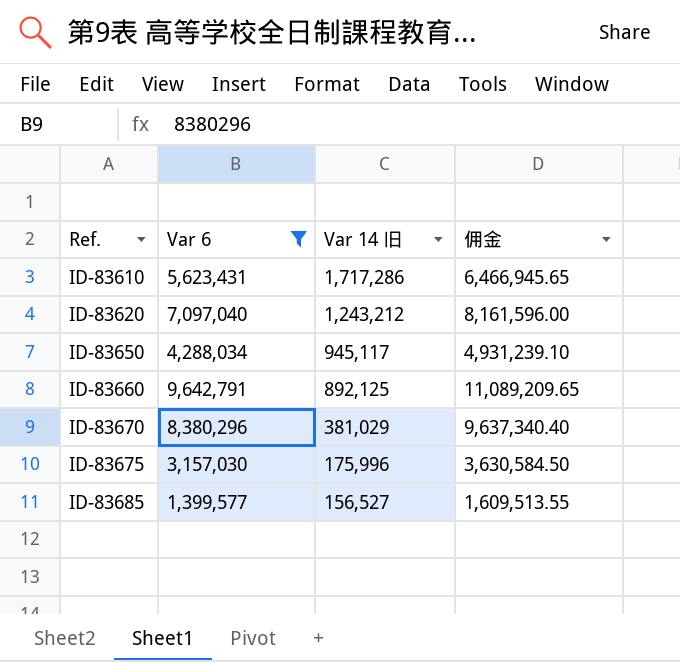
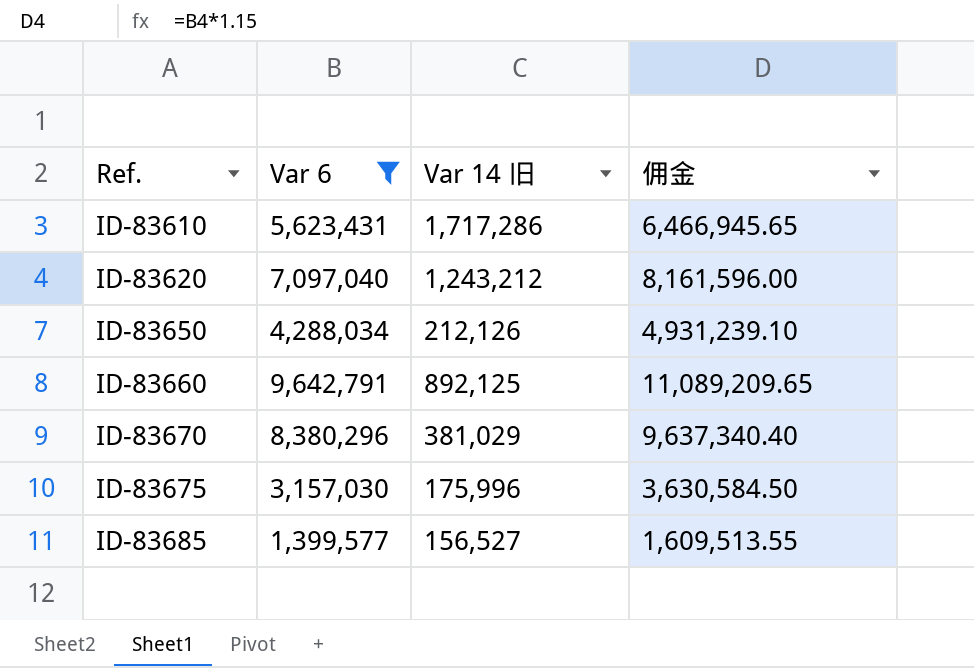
ID-83650 | Var 14 旧: 945,117 -> 212,126

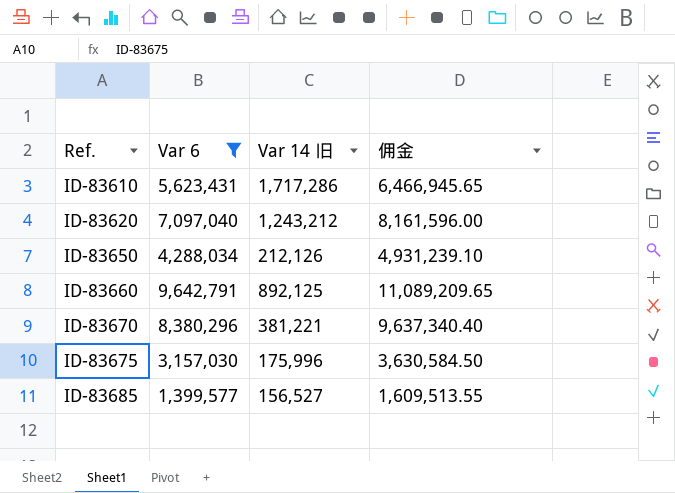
ID-83670 | Var 14 旧: 381,029 -> 381,221

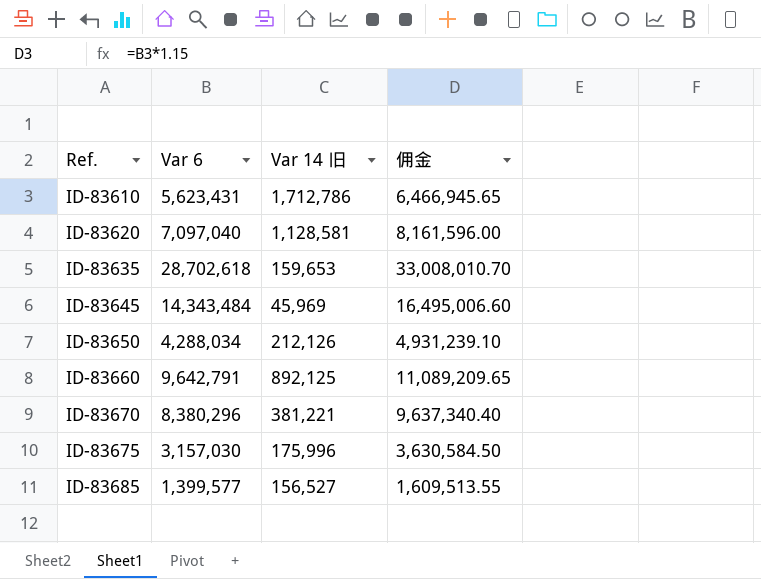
filter: Var 6 <= 9,642,791 -> none
ID-83610 | Var 14 旧: 1,717,286 -> 1,712,786
ID-83620 | Var 14 旧: 1,243,212 -> 1,128,581

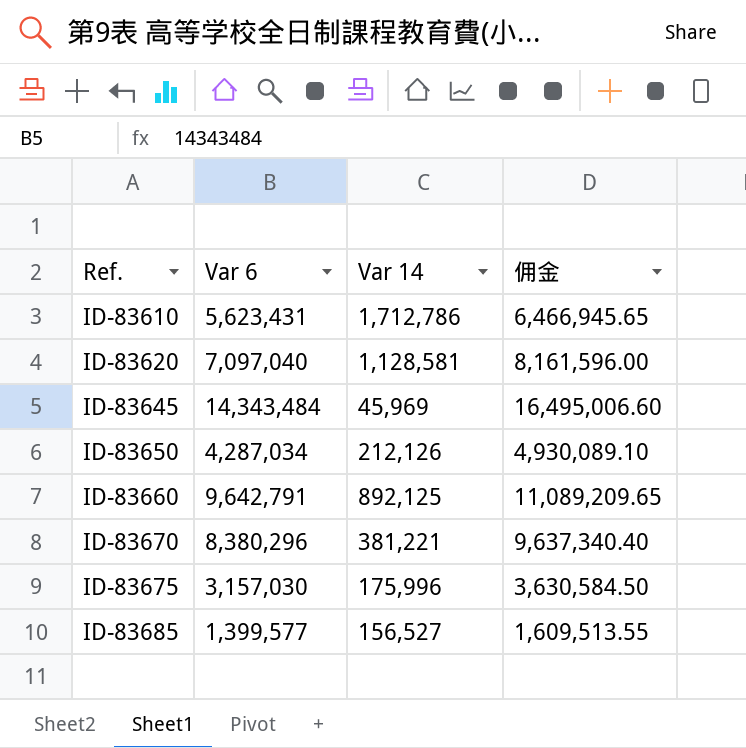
column name: Var 14 旧 -> Var 14
row ID-83635: 28,702,618 | 159,653 | 33,008,010.70 -> none
ID-83650 | Var 6: 4,288,034 -> 4,287,034
ID-83650 | 佣金: 4,931,239.10 -> 4,930,089.10

